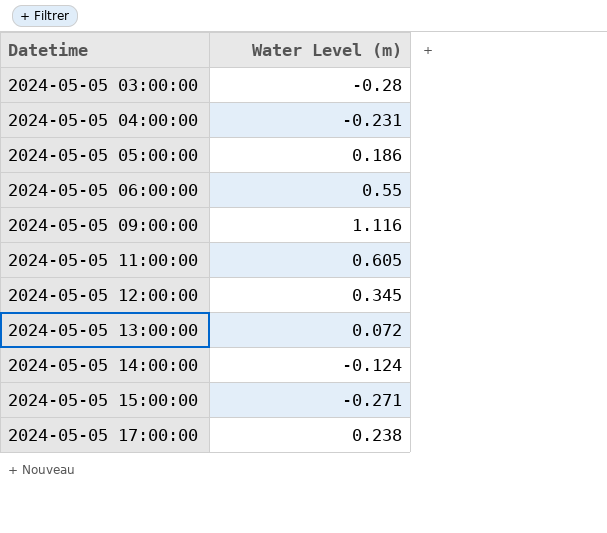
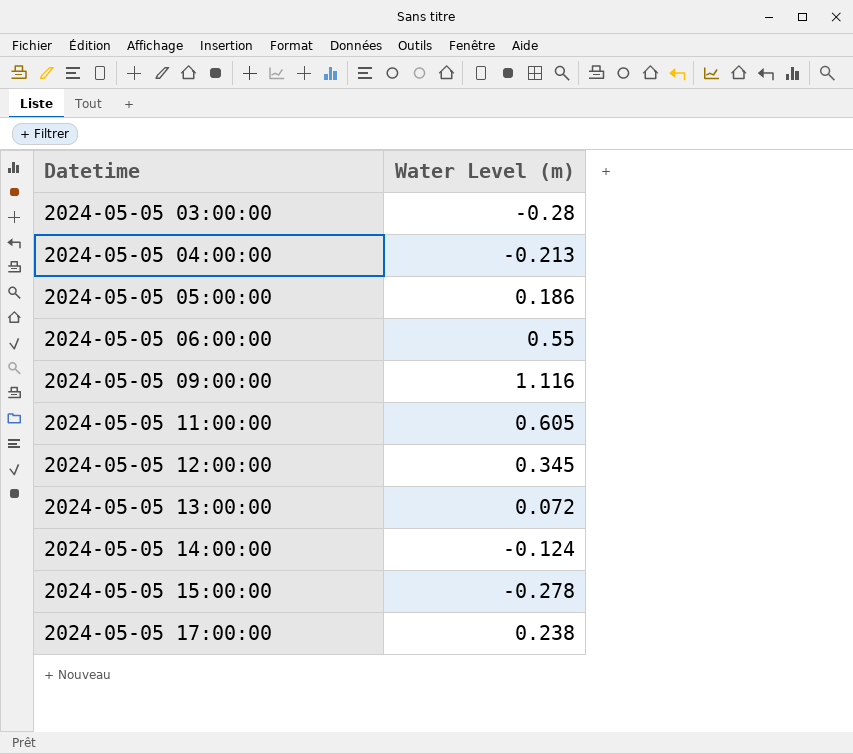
2024-05-05 04:00:00 | Water Level (m): -0.231 -> -0.213
2024-05-05 15:00:00 | Water Level (m): -0.271 -> -0.278

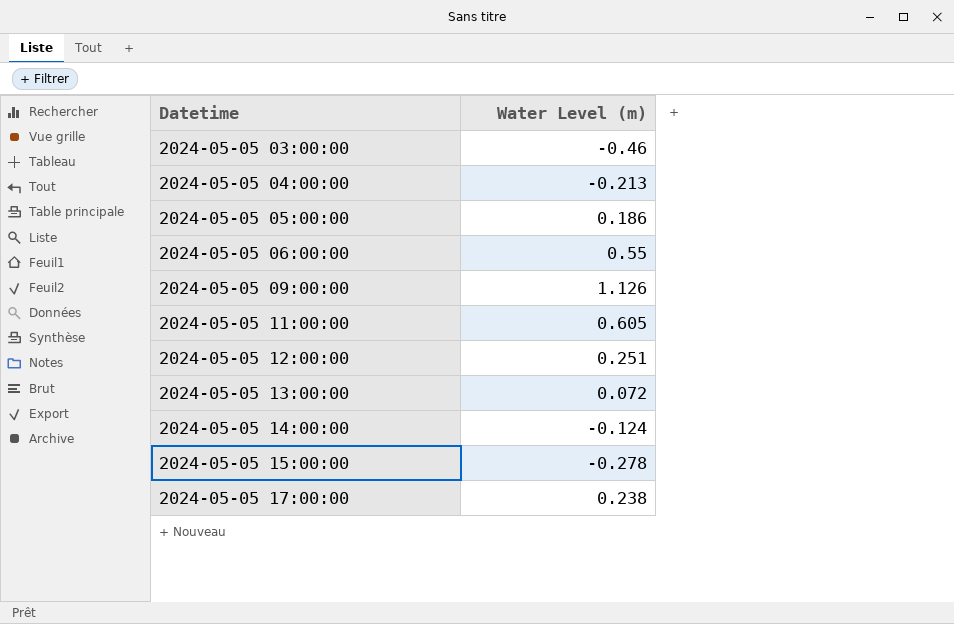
2024-05-05 03:00:00 | Water Level (m): -0.28 -> -0.46
2024-05-05 09:00:00 | Water Level (m): 1.116 -> 1.126
2024-05-05 12:00:00 | Water Level (m): 0.345 -> 0.251

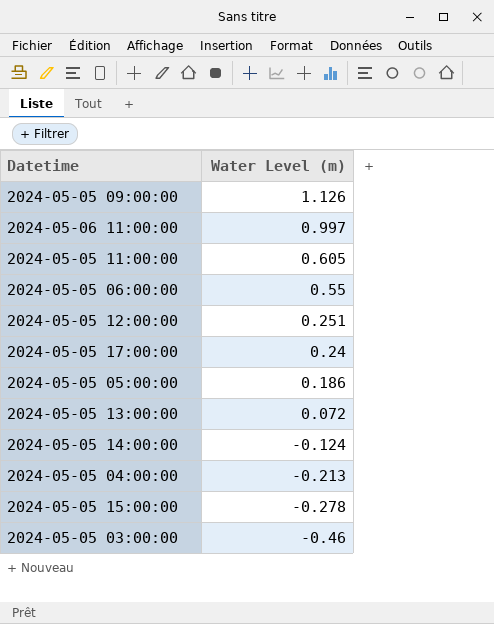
row order: Datetime ascending -> Water Level (m) descending
row 2024-05-06 11:00:00: none -> 0.997
2024-05-05 17:00:00 | Water Level (m): 0.238 -> 0.24

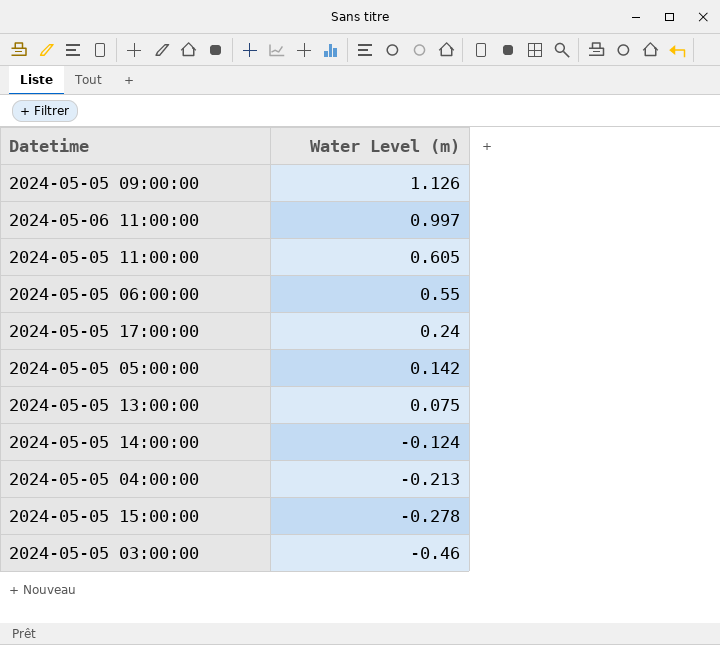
row 2024-05-05 12:00:00: 0.251 -> none
2024-05-05 05:00:00 | Water Level (m): 0.186 -> 0.142
2024-05-05 13:00:00 | Water Level (m): 0.072 -> 0.075

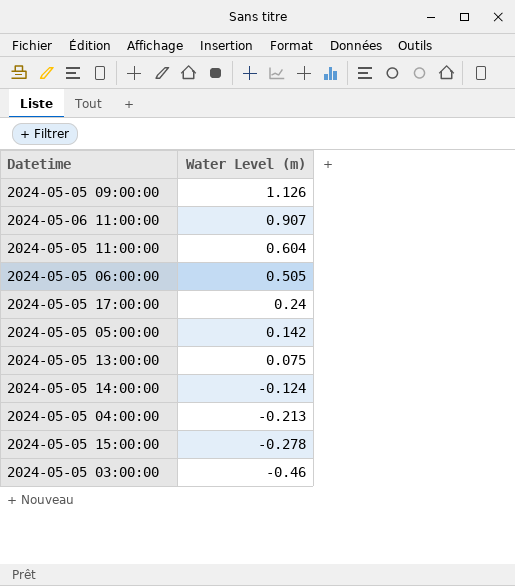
2024-05-06 11:00:00 | Water Level (m): 0.997 -> 0.907
2024-05-05 11:00:00 | Water Level (m): 0.605 -> 0.604
2024-05-05 06:00:00 | Water Level (m): 0.55 -> 0.505

